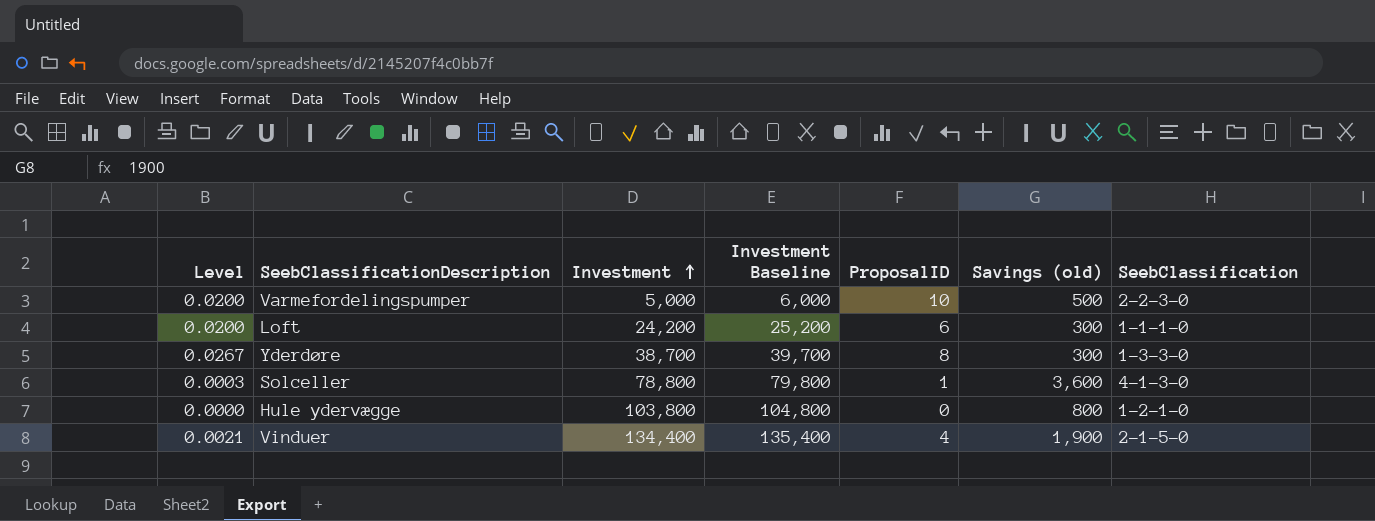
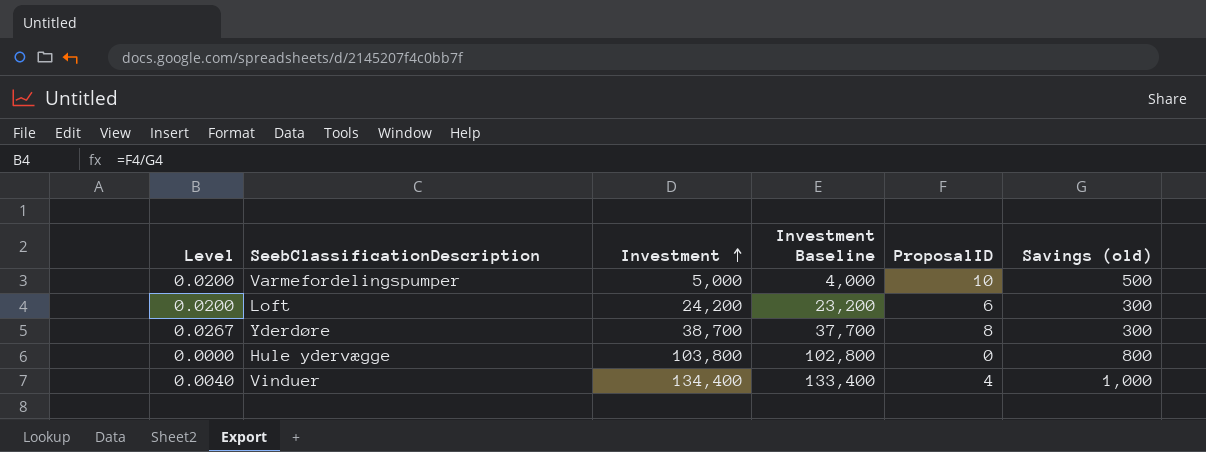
column SeebClassification | position: 7 -> none
column Investment Baseline | formula: [Investment] + 1000 -> [Investment] - 1000
row Solceller: 0.0003 | 78,800 | 79,800 | 1 | 3,600 | 4-1-3-0 -> none
Vinduer | Level: 0.0021 -> 0.0040
Vinduer | Savings (old): 1,900 -> 1,000

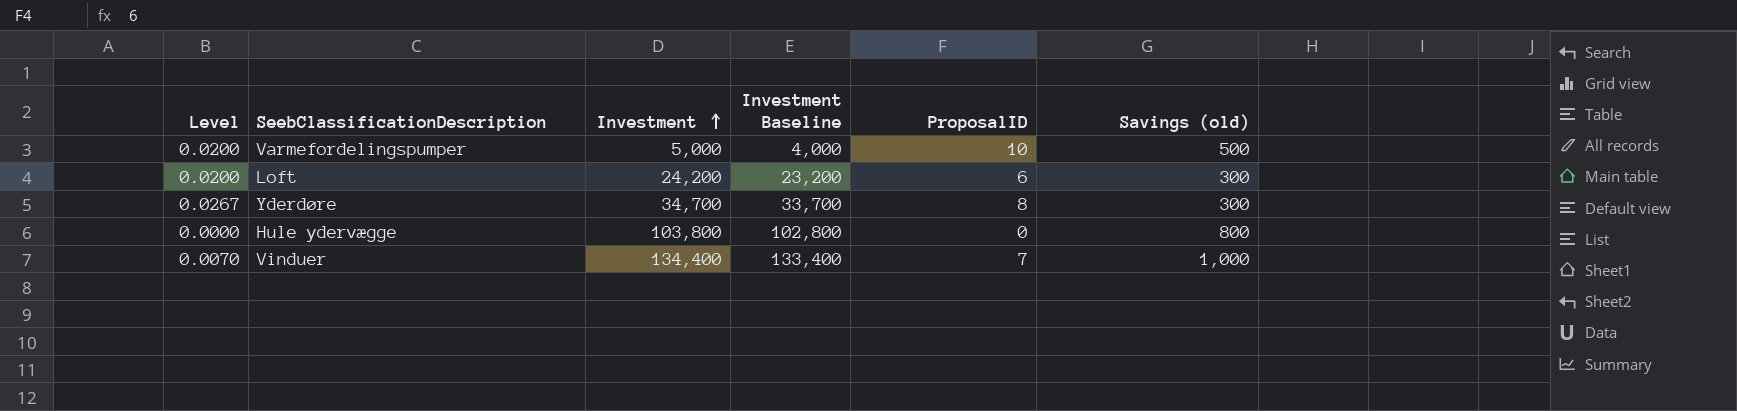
Yderdøre | Investment: 38,700 -> 34,700
Yderdøre | Investment Baseline: 37,700 -> 33,700
Vinduer | Level: 0.0040 -> 0.0070
Vinduer | ProposalID: 4 -> 7

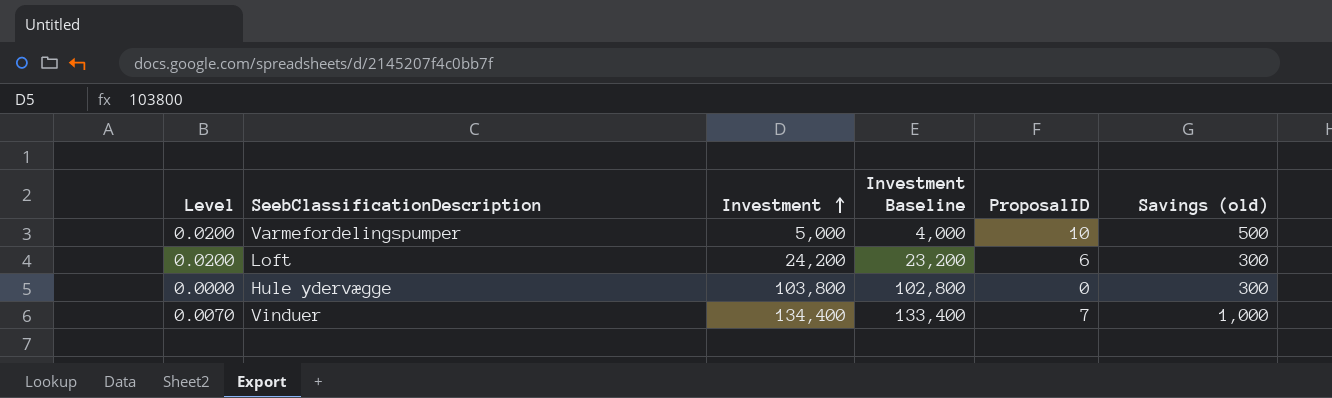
row Yderdøre: 0.0267 | 34,700 | 33,700 | 8 | 300 -> none
Hule ydervægge | Savings (old): 800 -> 300

